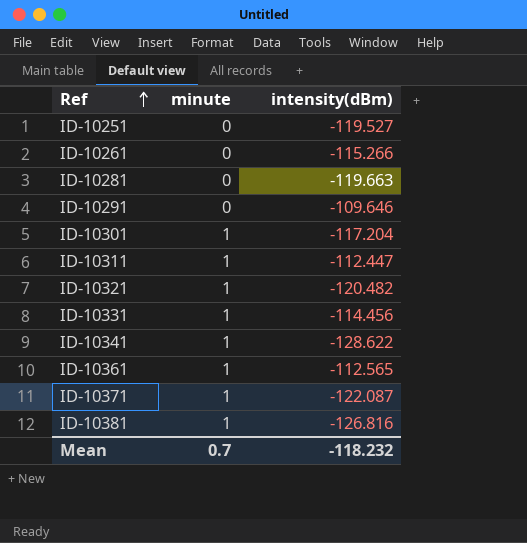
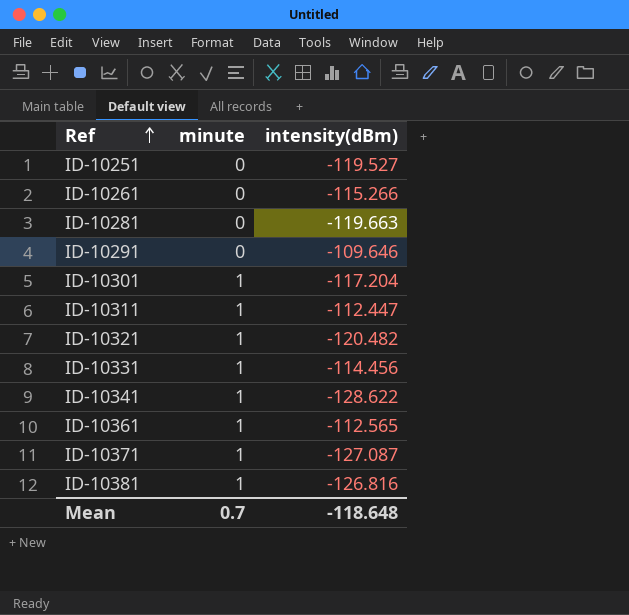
ID-10371 | intensity(dBm): -122.087 -> -127.087
Mean | intensity(dBm): -118.232 -> -118.648

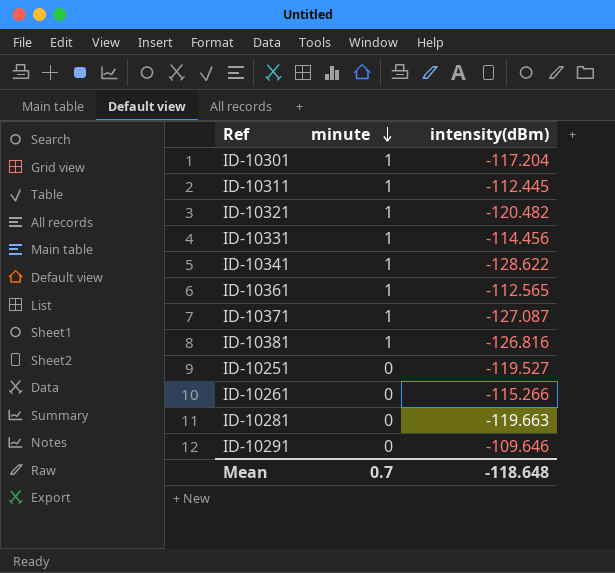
row order: Ref ascending -> minute descending
ID-10311 | intensity(dBm): -112.447 -> -112.445

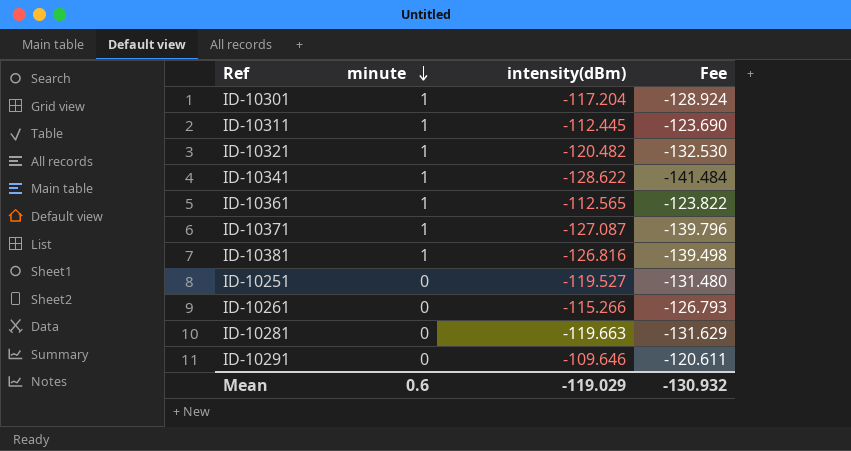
column Fee | formula: none -> [intensity(dBm)] * 1.1
row ID-10331: 1 | -114.456 -> none
Mean | minute: 0.7 -> 0.6
Mean | intensity(dBm): -118.648 -> -119.029

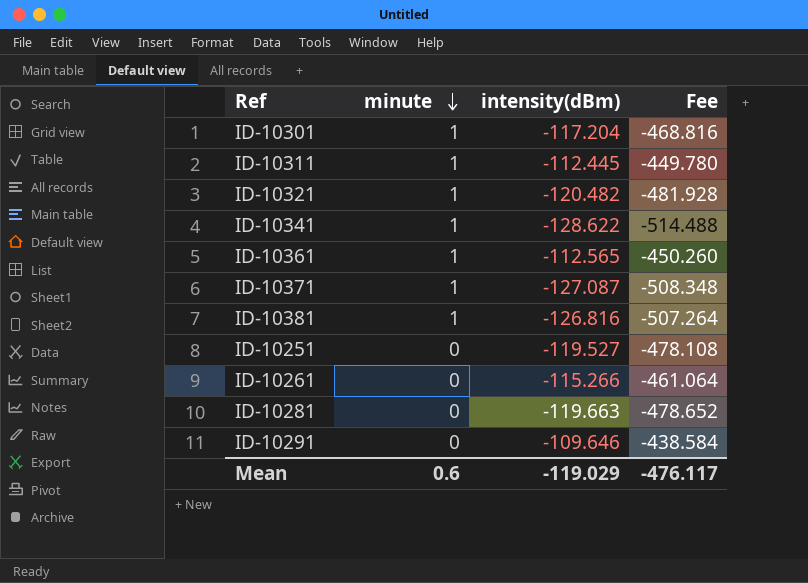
column Fee | formula: [intensity(dBm)] * 1.1 -> [intensity(dBm)] * 4
Mean | Fee: -130.932 -> -476.117

